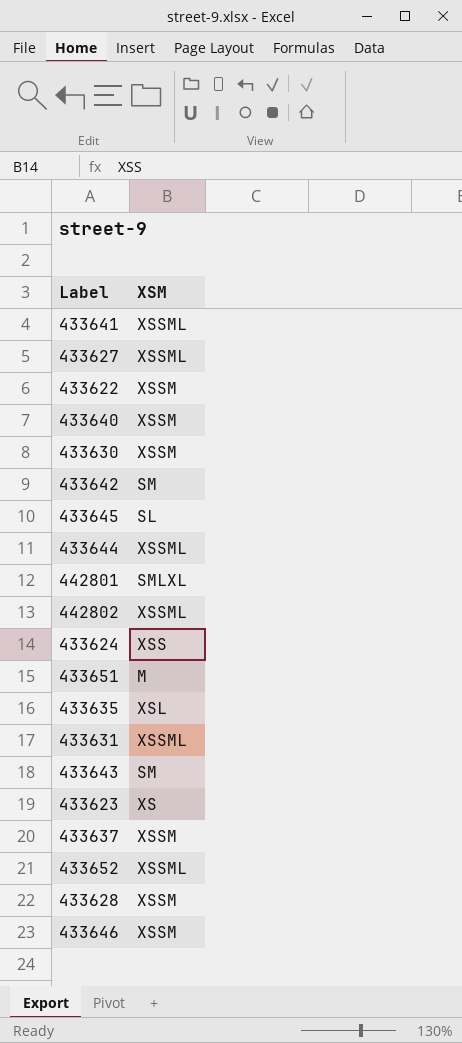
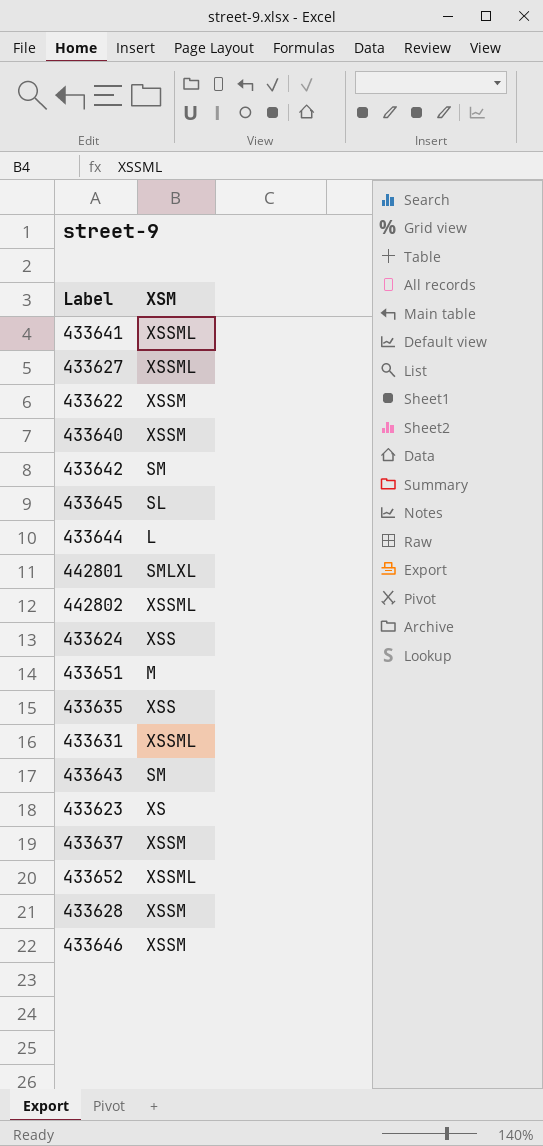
row 433630: XSSM -> none
433644 | XSM: XSSML -> L
433635 | XSM: XSL -> XSS

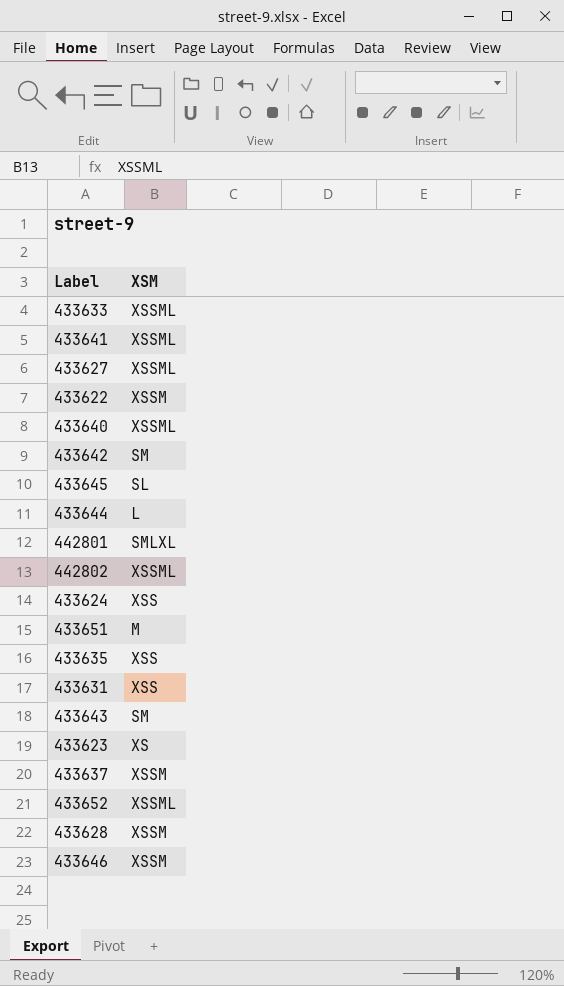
row 433633: none -> XSSML
433640 | XSM: XSSM -> XSSML
433631 | XSM: XSSML -> XSS

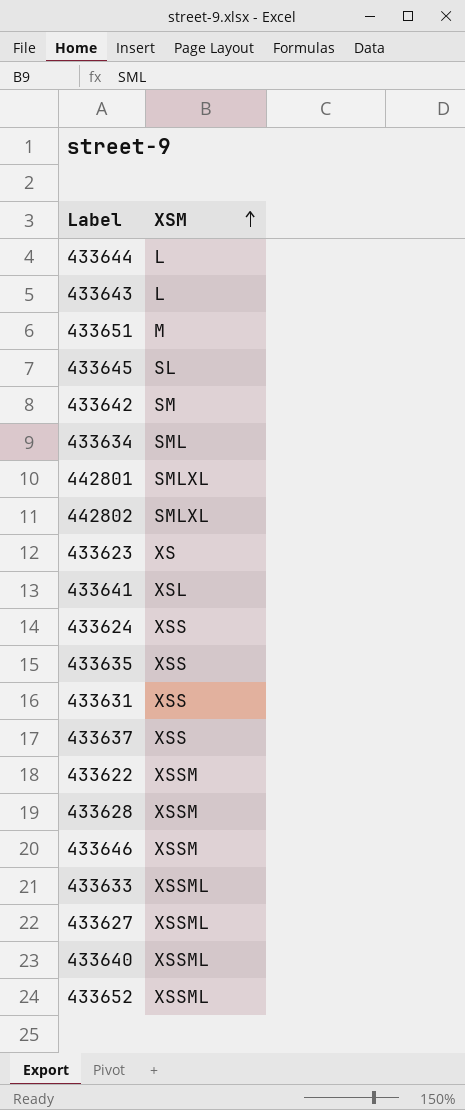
row order: none -> XSM ascending
433643 | XSM: SM -> L
row 433634: none -> SML
442802 | XSM: XSSML -> SMLXL
433641 | XSM: XSSML -> XSL
433637 | XSM: XSSM -> XSS

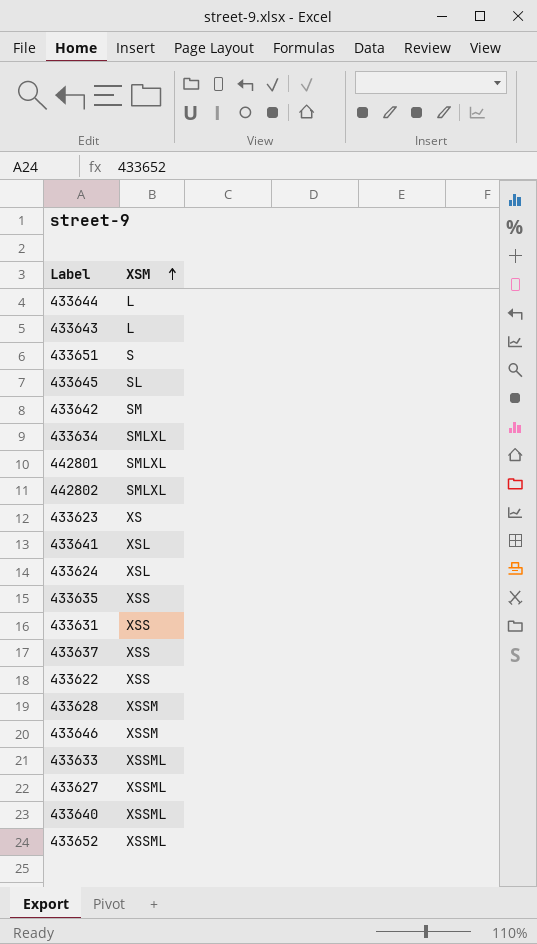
433651 | XSM: M -> S
433634 | XSM: SML -> SMLXL
433624 | XSM: XSS -> XSL
433622 | XSM: XSSM -> XSS

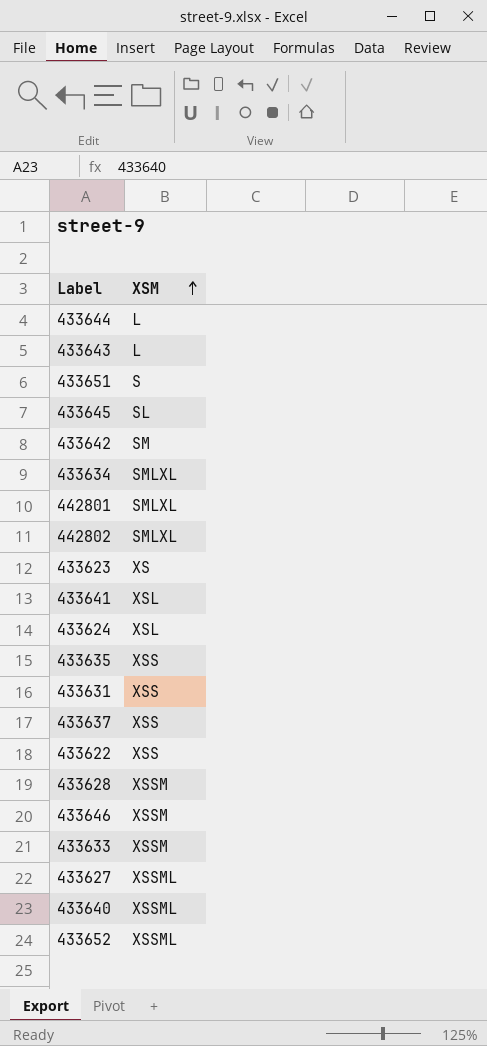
433633 | XSM: XSSML -> XSSM

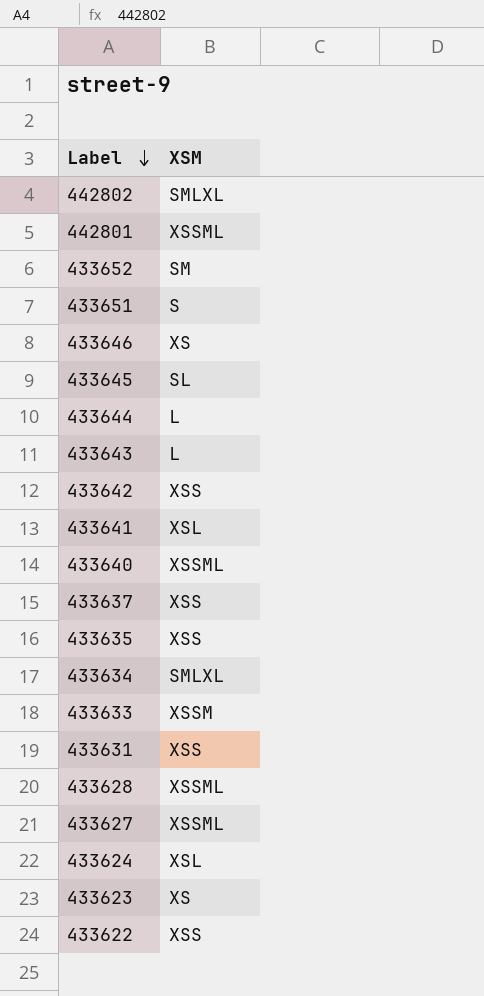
row order: XSM ascending -> Label descending
442801 | XSM: SMLXL -> XSSML
433652 | XSM: XSSML -> SM
433646 | XSM: XSSM -> XS
433642 | XSM: SM -> XSS
433628 | XSM: XSSM -> XSSML

